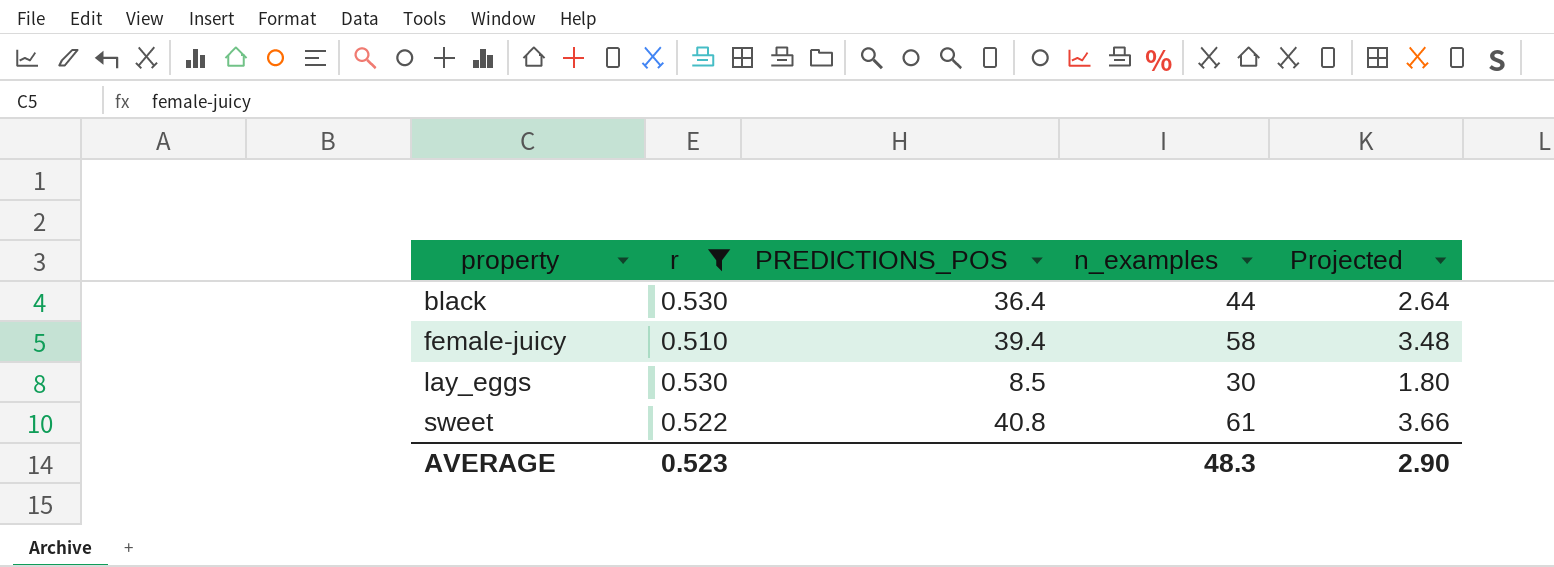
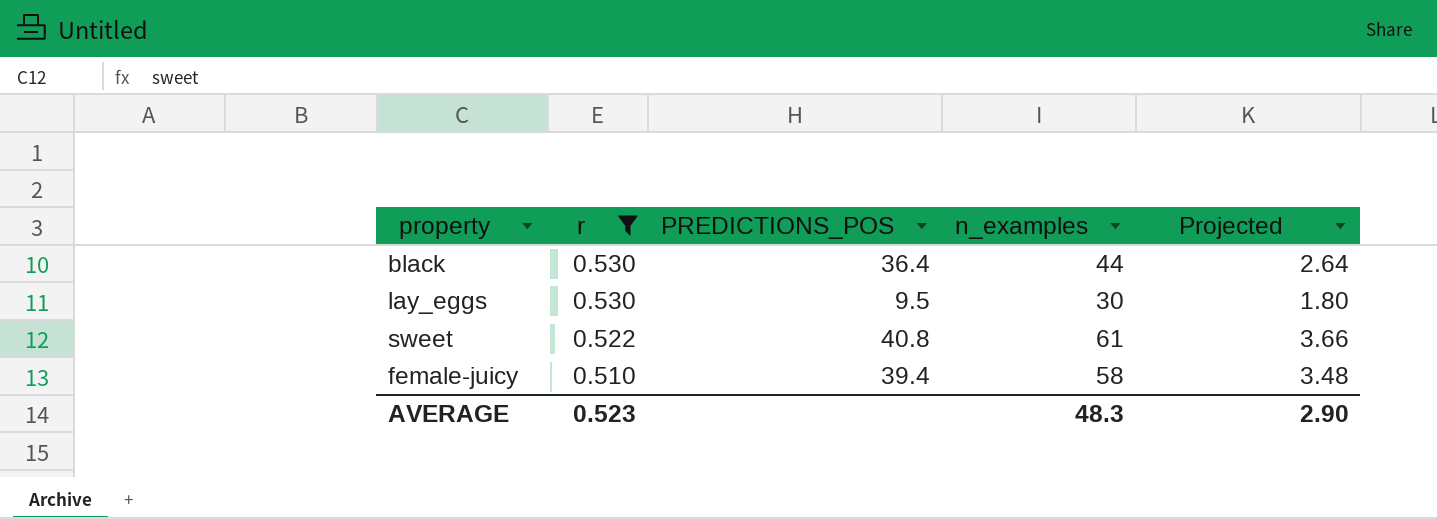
row order: property ascending -> r descending
lay_eggs | PREDICTIONS_POS: 8.5 -> 9.5

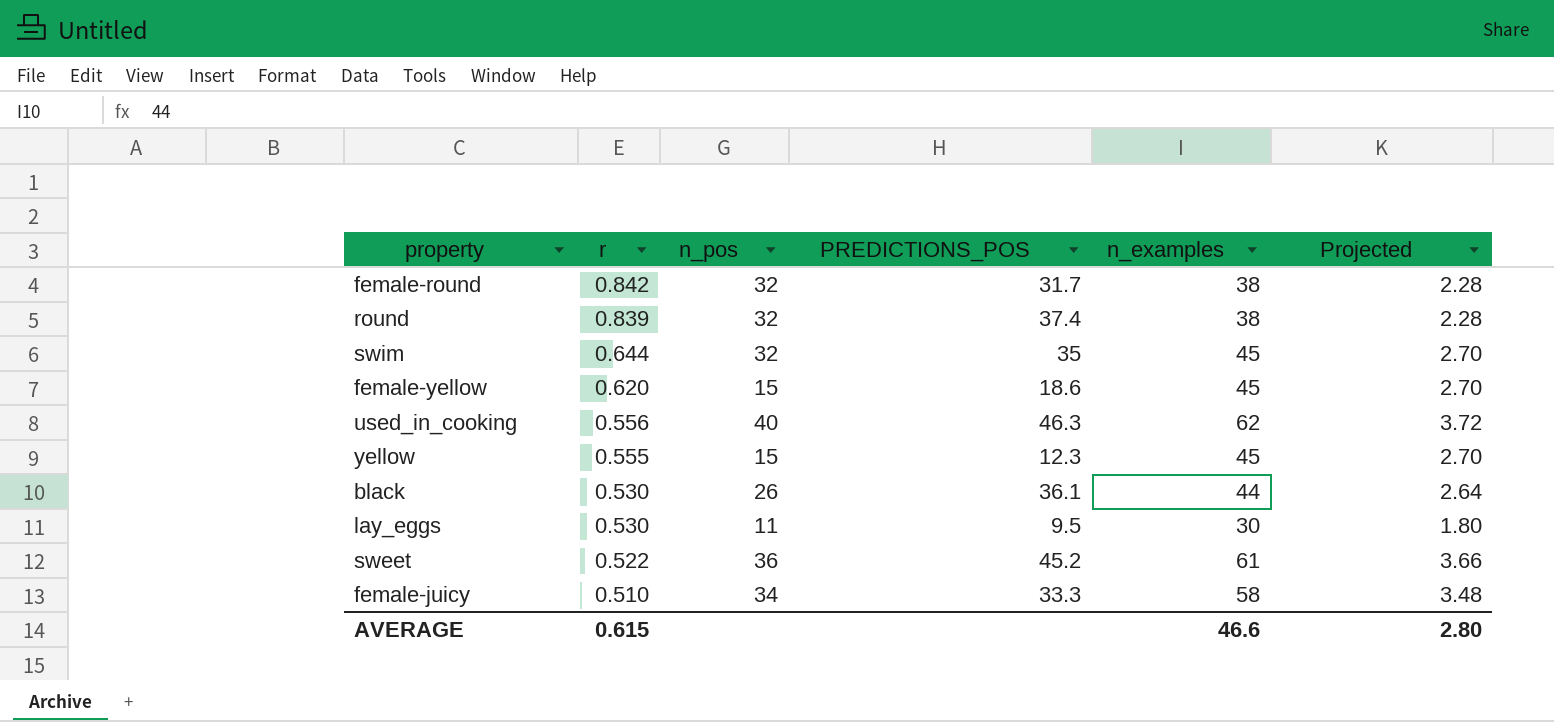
filter: r <= 0.530 -> none
column n_pos | position: none -> 3
black | PREDICTIONS_POS: 36.4 -> 36.1
sweet | PREDICTIONS_POS: 40.8 -> 45.2
female-juicy | PREDICTIONS_POS: 39.4 -> 33.3
AVERAGE | r: 0.523 -> 0.615
AVERAGE | n_examples: 48.3 -> 46.6
AVERAGE | Projected: 2.90 -> 2.80

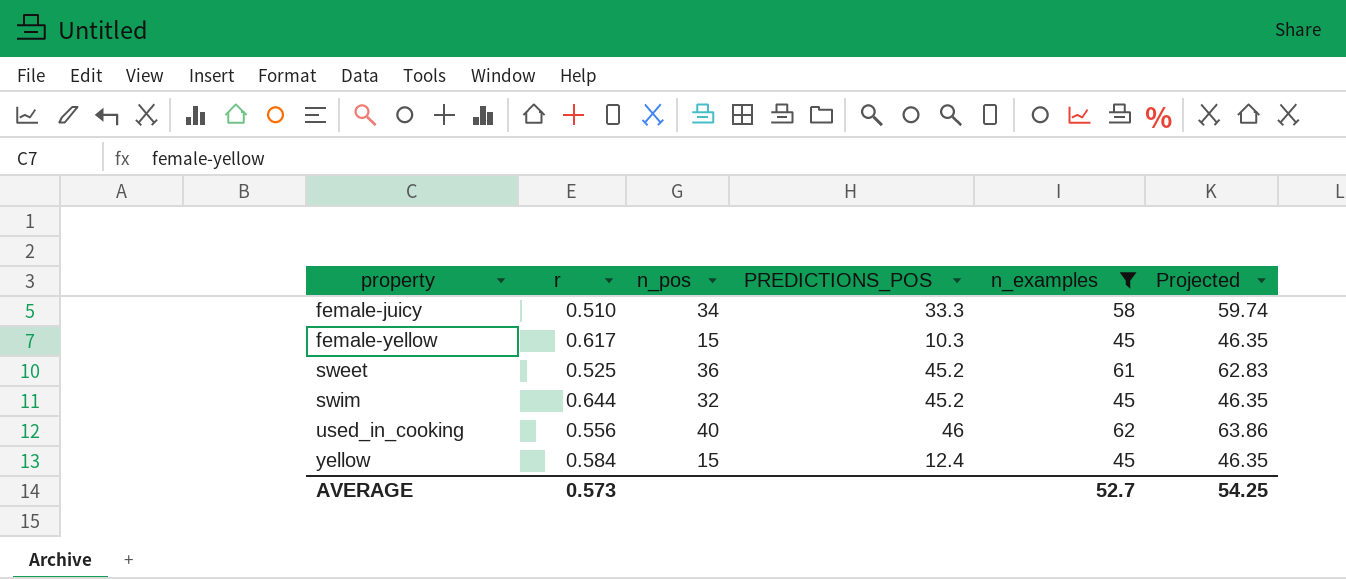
filter: none -> n_examples >= 45
row order: r descending -> property ascending
column Projected | formula: [n_examples] * 0.06 -> [n_examples] * 1.03
female-yellow | r: 0.620 -> 0.617
female-yellow | PREDICTIONS_POS: 18.6 -> 10.3
sweet | r: 0.522 -> 0.525
swim | PREDICTIONS_POS: 35 -> 45.2
used_in_cooking | PREDICTIONS_POS: 46.3 -> 46
yellow | r: 0.555 -> 0.584
yellow | PREDICTIONS_POS: 12.3 -> 12.4
AVERAGE | r: 0.615 -> 0.573
AVERAGE | n_examples: 46.6 -> 52.7
AVERAGE | Projected: 2.80 -> 54.25

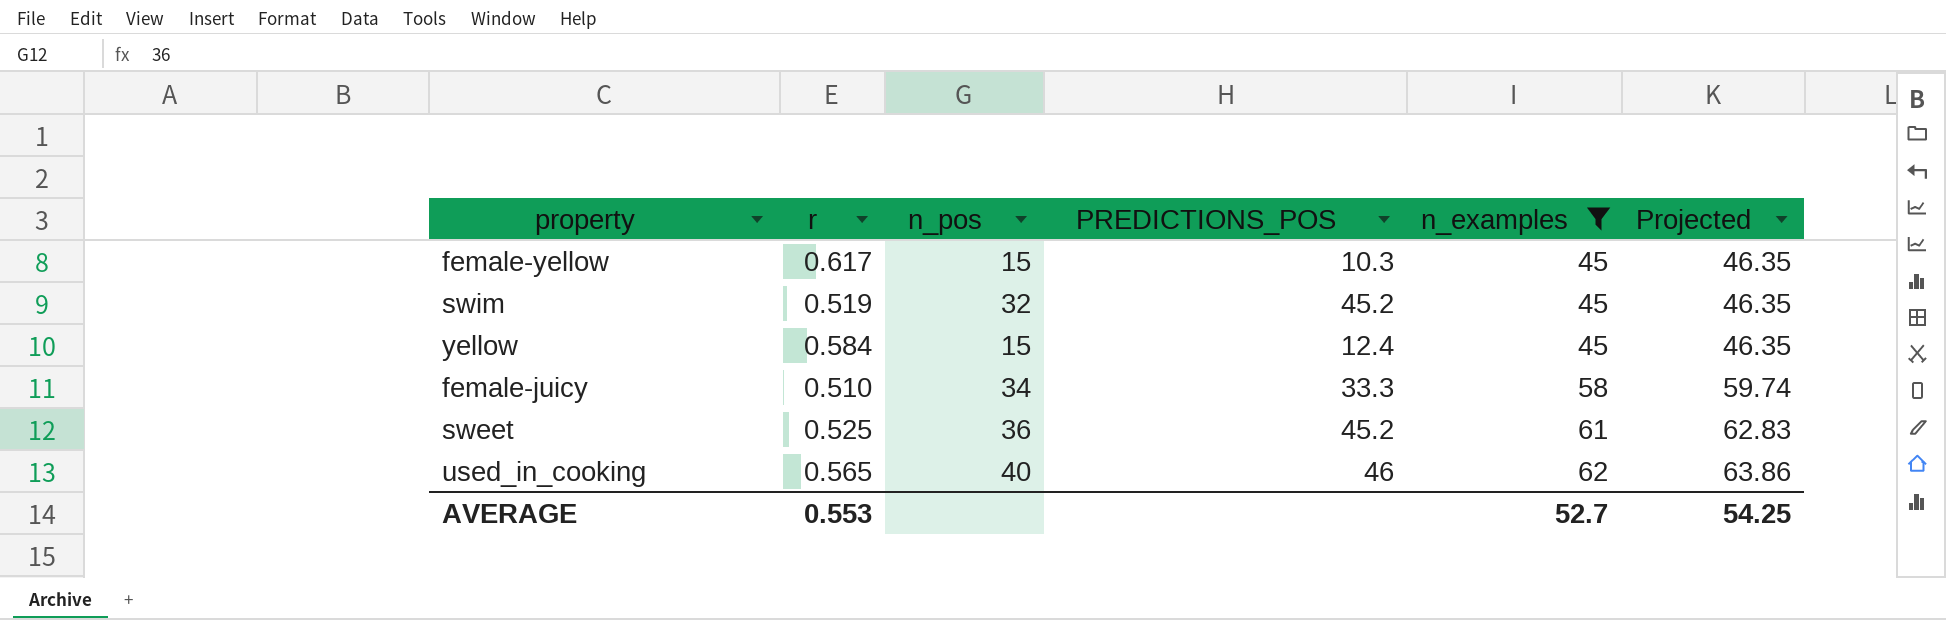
row order: property ascending -> n_examples ascending
swim | r: 0.644 -> 0.519
used_in_cooking | r: 0.556 -> 0.565
AVERAGE | r: 0.573 -> 0.553

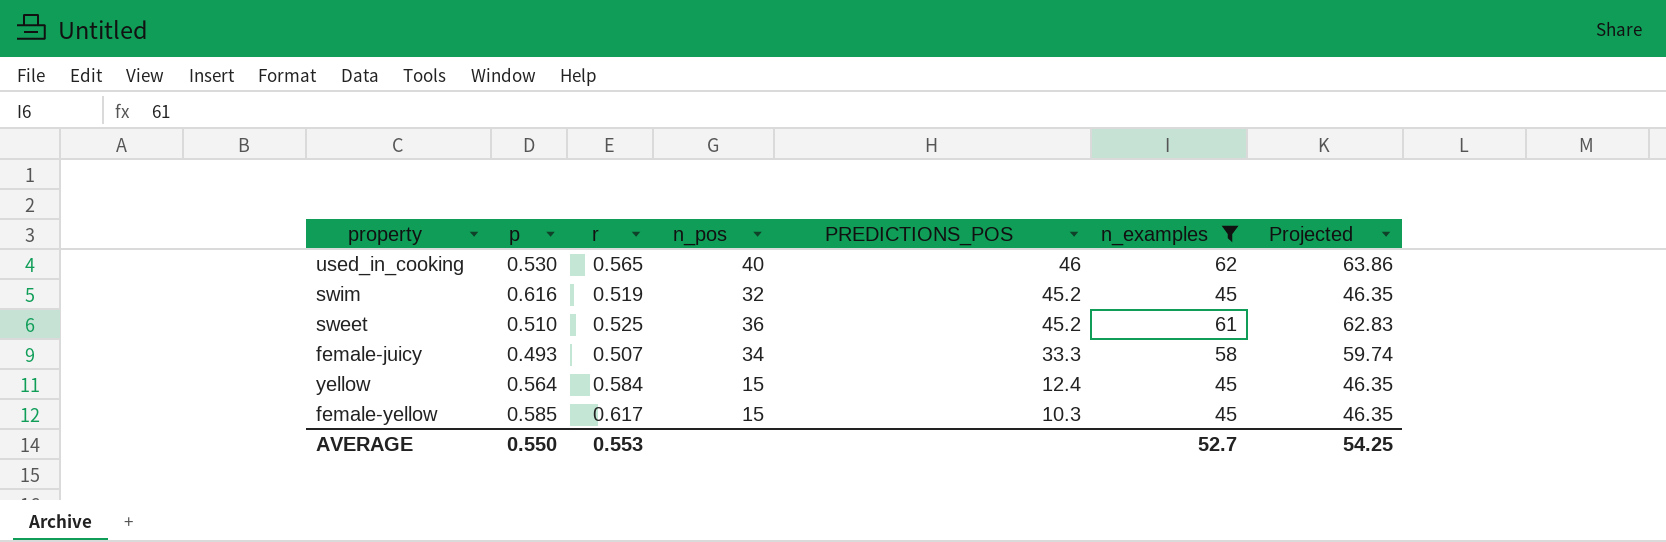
row order: n_examples ascending -> PREDICTIONS_POS descending
column p | position: none -> 2
female-juicy | r: 0.510 -> 0.507

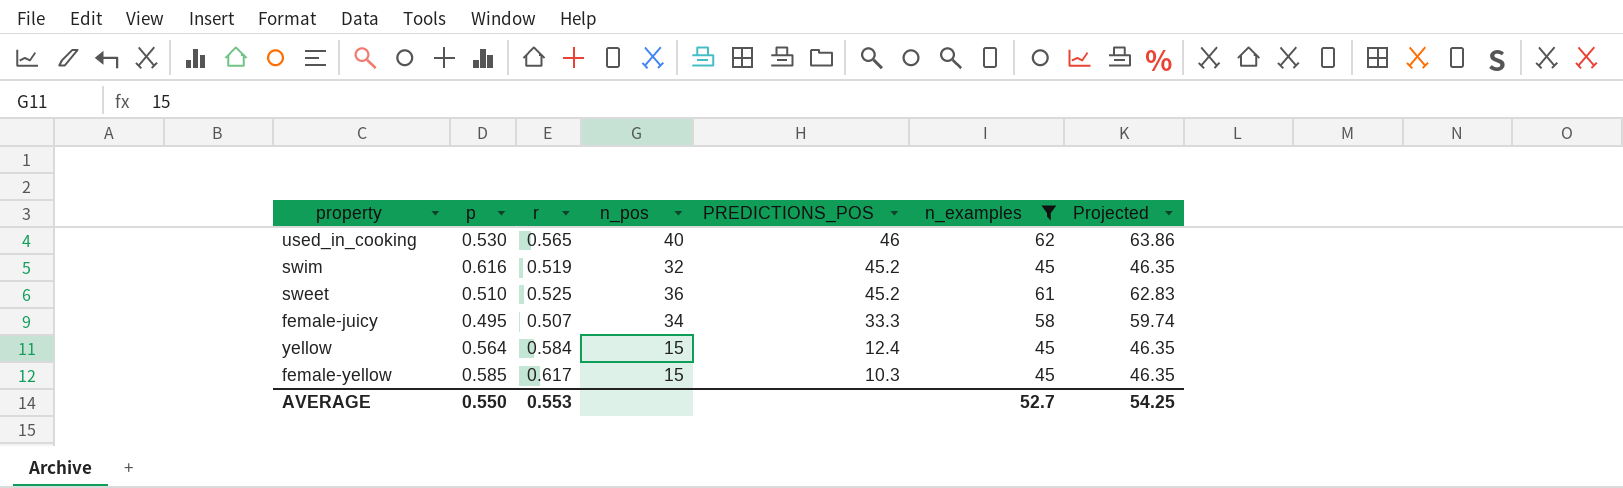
female-juicy | p: 0.493 -> 0.495

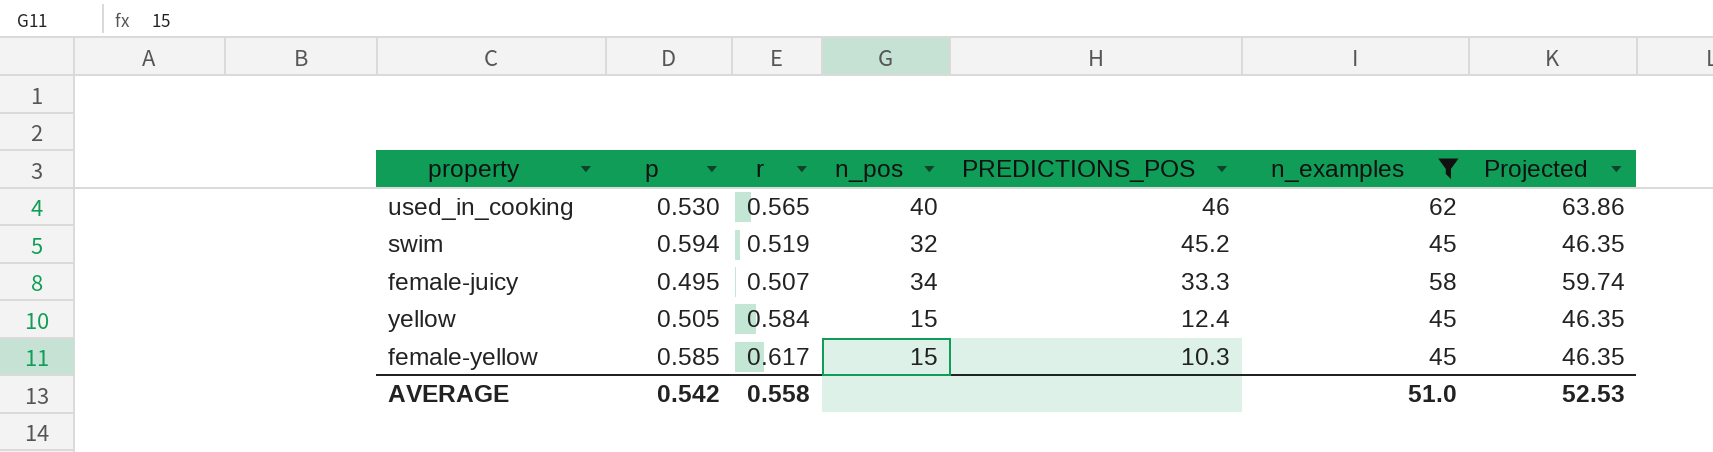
row sweet: 0.510 | 0.525 | 36 | 45.2 | 61 | 62.83 -> none
swim | p: 0.616 -> 0.594
yellow | p: 0.564 -> 0.505
AVERAGE | p: 0.550 -> 0.542
AVERAGE | r: 0.553 -> 0.558
AVERAGE | n_examples: 52.7 -> 51.0
AVERAGE | Projected: 54.25 -> 52.53

